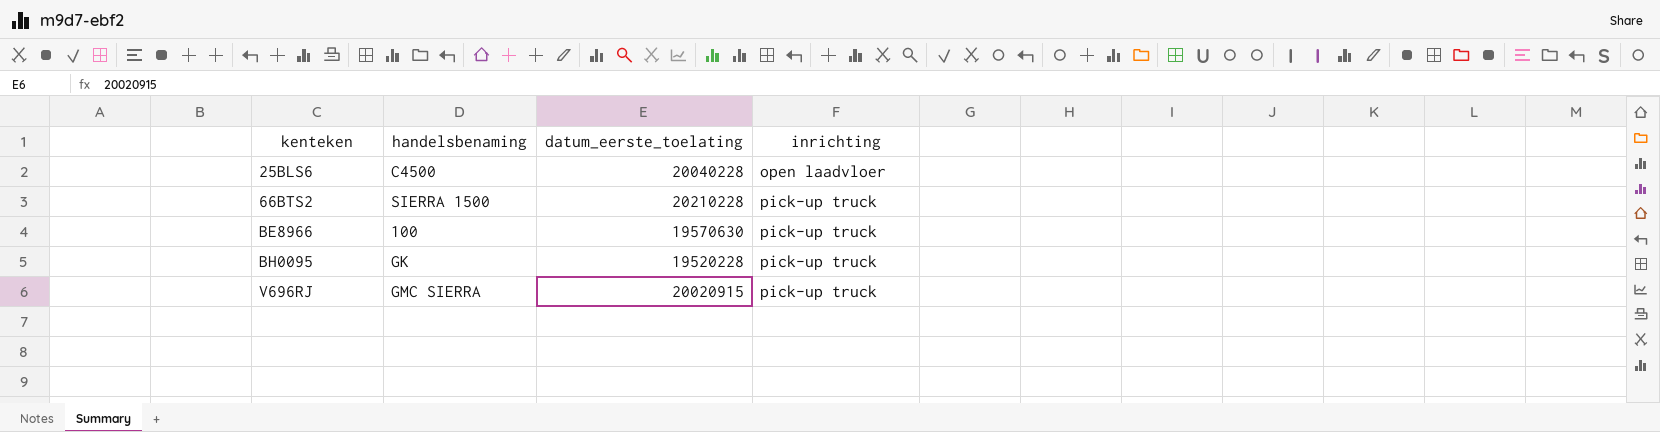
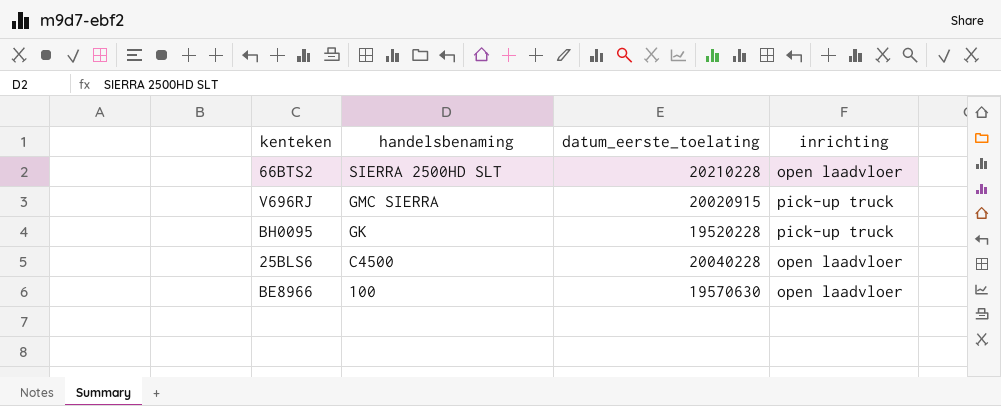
row order: kenteken ascending -> handelsbenaming descending
66BTS2 | handelsbenaming: SIERRA 1500 -> SIERRA 2500HD SLT
66BTS2 | inrichting: pick-up truck -> open laadvloer
BE8966 | inrichting: pick-up truck -> open laadvloer

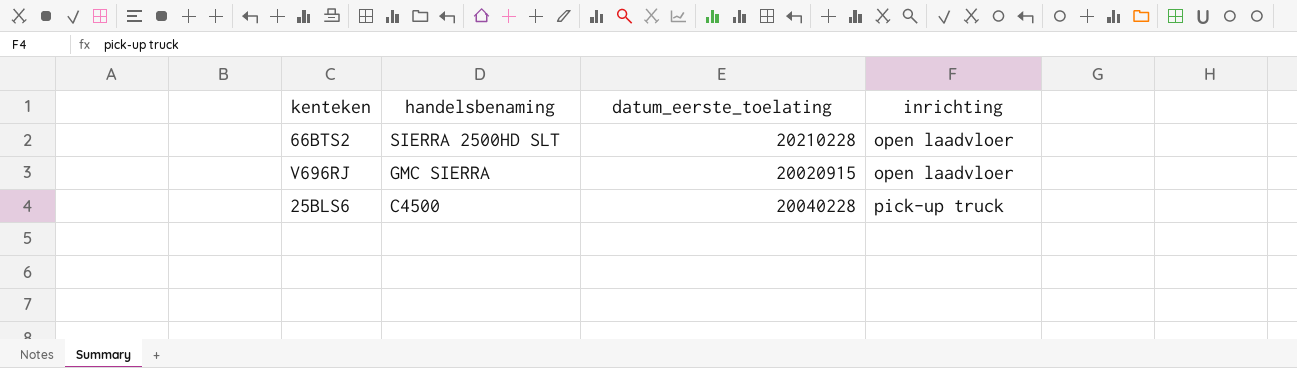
row BH0095: GK | 19520228 | pick-up truck -> none
row BE8966: 100 | 19570630 | open laadvloer -> none
V696RJ | inrichting: pick-up truck -> open laadvloer
25BLS6 | inrichting: open laadvloer -> pick-up truck

